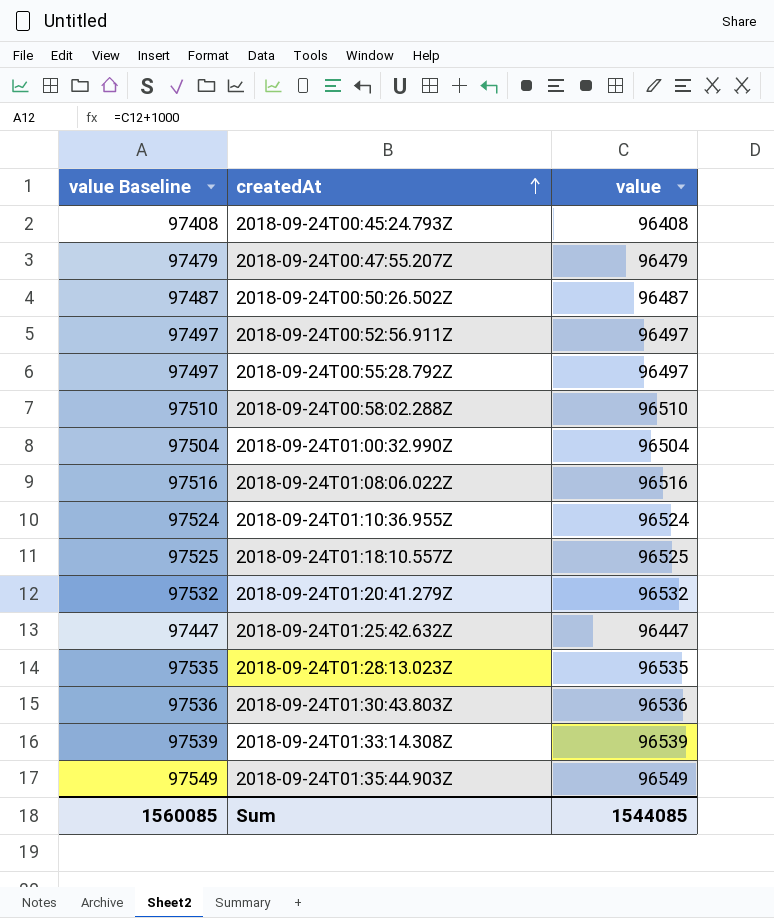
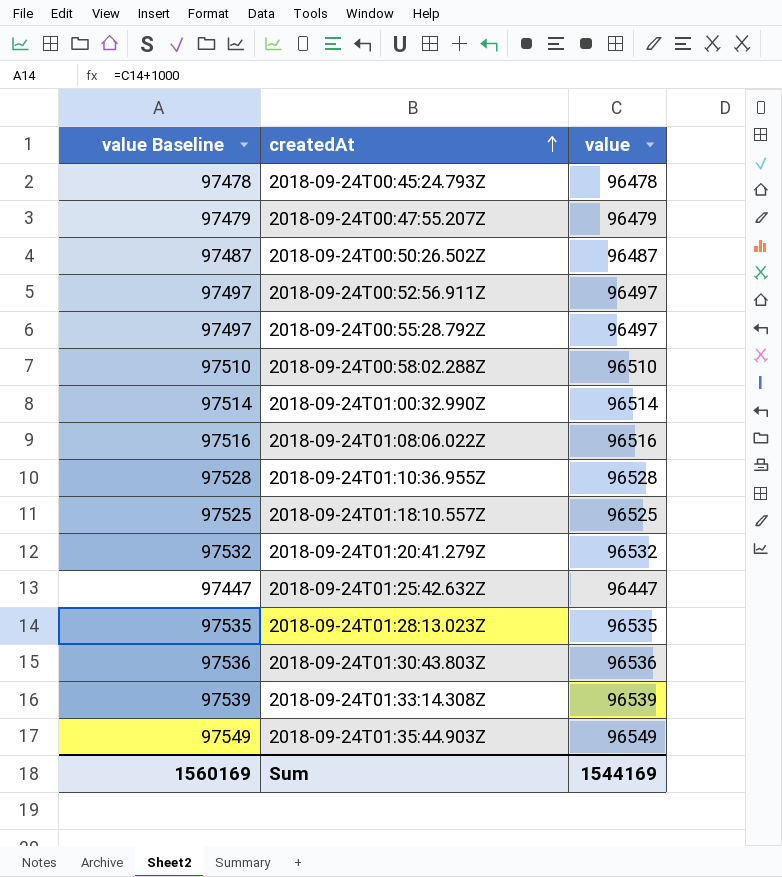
2018-09-24T00:45:24.793Z | value Baseline: 97408 -> 97478
2018-09-24T00:45:24.793Z | value: 96408 -> 96478
2018-09-24T01:00:32.990Z | value Baseline: 97504 -> 97514
2018-09-24T01:00:32.990Z | value: 96504 -> 96514
2018-09-24T01:10:36.955Z | value Baseline: 97524 -> 97528
2018-09-24T01:10:36.955Z | value: 96524 -> 96528
Sum | value Baseline: 1560085 -> 1560169
Sum | value: 1544085 -> 1544169

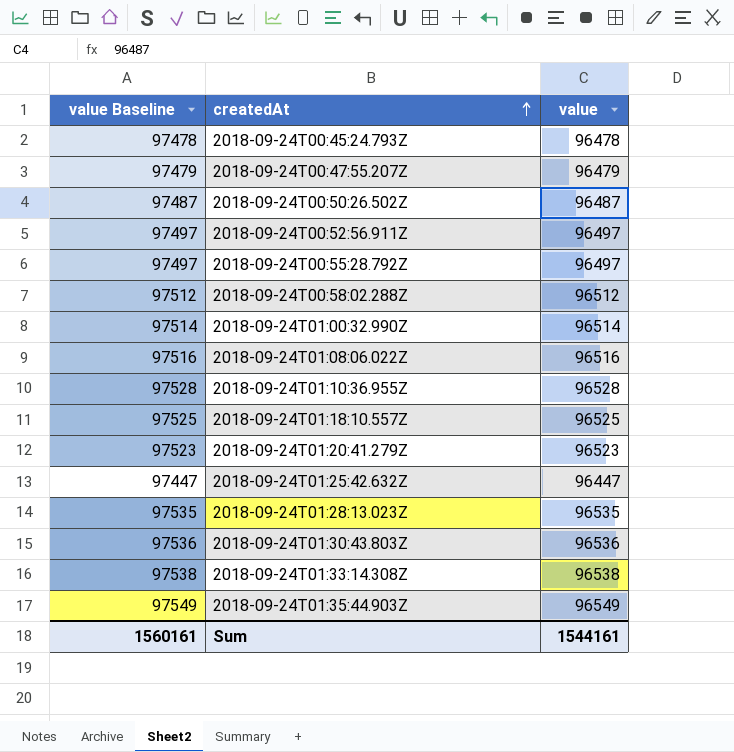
2018-09-24T00:58:02.288Z | value Baseline: 97510 -> 97512
2018-09-24T00:58:02.288Z | value: 96510 -> 96512
2018-09-24T01:20:41.279Z | value Baseline: 97532 -> 97523
2018-09-24T01:20:41.279Z | value: 96532 -> 96523
2018-09-24T01:33:14.308Z | value Baseline: 97539 -> 97538
2018-09-24T01:33:14.308Z | value: 96539 -> 96538
Sum | value Baseline: 1560169 -> 1560161
Sum | value: 1544169 -> 1544161

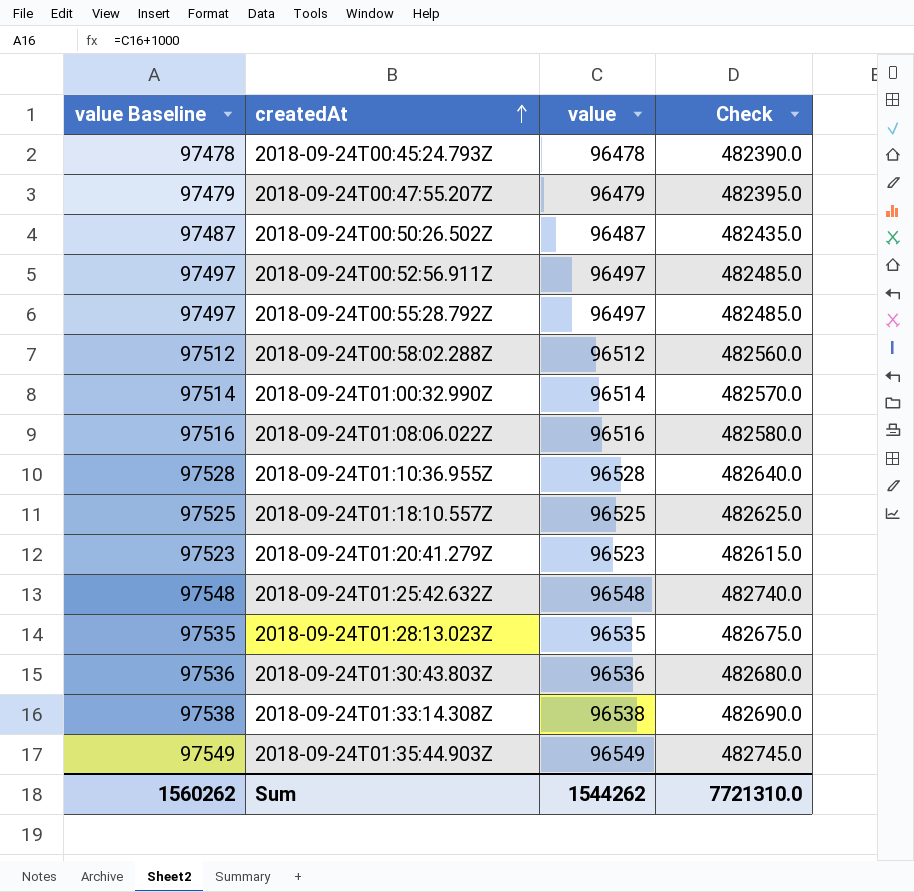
column Check | formula: none -> [value] * 5
2018-09-24T01:25:42.632Z | value Baseline: 97447 -> 97548
2018-09-24T01:25:42.632Z | value: 96447 -> 96548
Sum | value Baseline: 1560161 -> 1560262
Sum | value: 1544161 -> 1544262

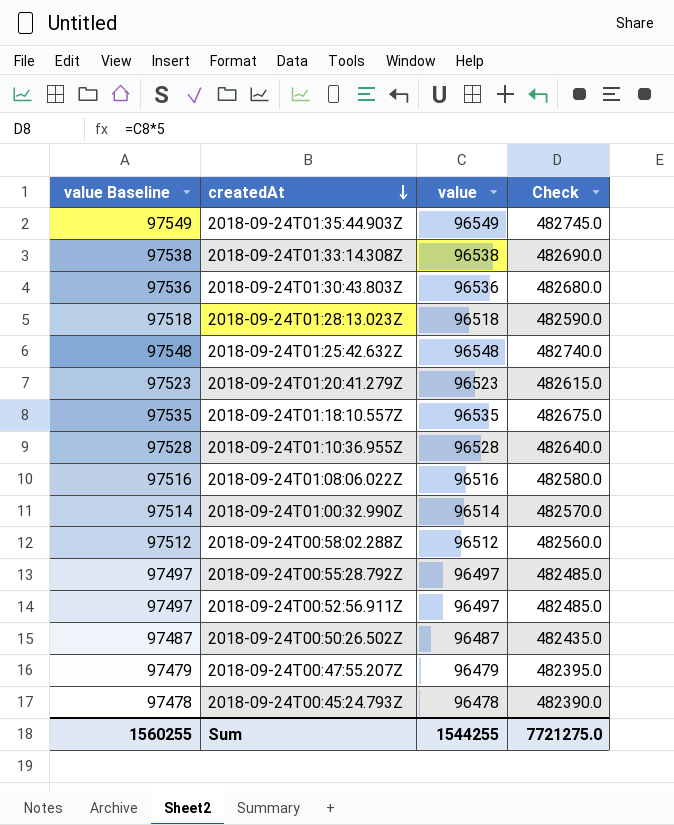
row order: createdAt ascending -> createdAt descending
2018-09-24T01:28:13.023Z | value Baseline: 97535 -> 97518
2018-09-24T01:28:13.023Z | value: 96535 -> 96518
2018-09-24T01:28:13.023Z | Check: 482675.0 -> 482590.0
2018-09-24T01:18:10.557Z | value Baseline: 97525 -> 97535
2018-09-24T01:18:10.557Z | value: 96525 -> 96535
2018-09-24T01:18:10.557Z | Check: 482625.0 -> 482675.0
Sum | value Baseline: 1560262 -> 1560255
Sum | value: 1544262 -> 1544255
Sum | Check: 7721310.0 -> 7721275.0

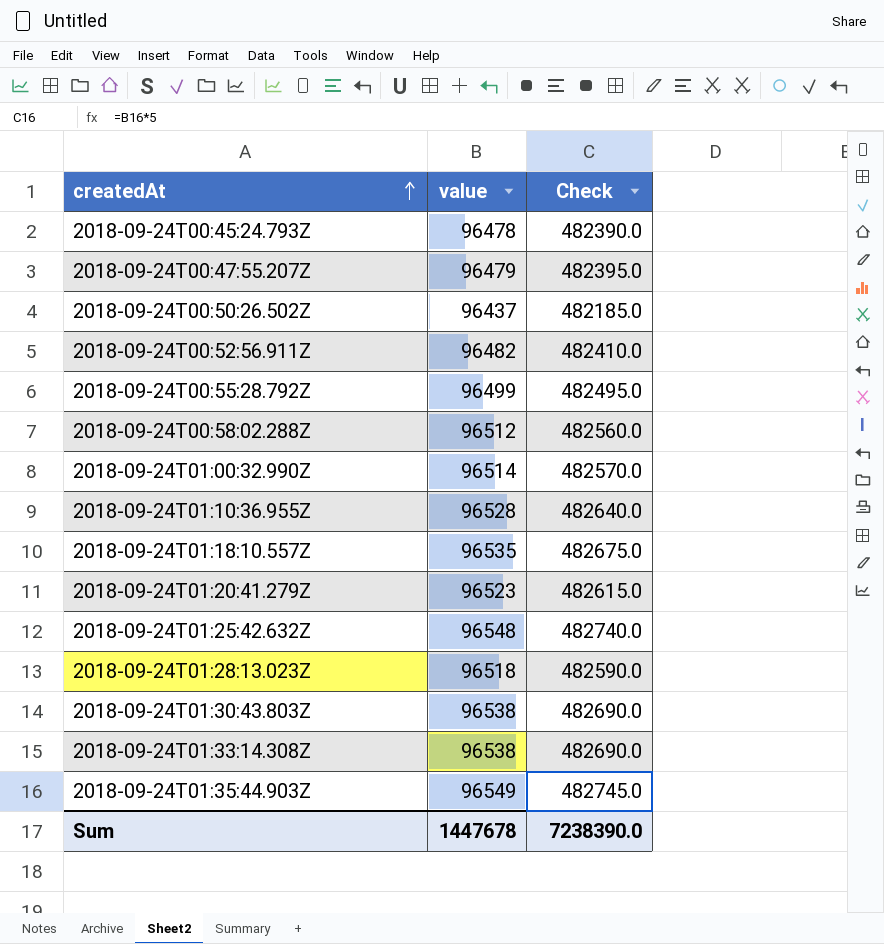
row order: createdAt descending -> createdAt ascending
column value Baseline | formula: [value] + 1000 -> none
row 2018-09-24T01:08:06.022Z: 97516 | 96516 | 482580.0 -> none
2018-09-24T00:50:26.502Z | value: 96487 -> 96437
2018-09-24T00:50:26.502Z | Check: 482435.0 -> 482185.0
2018-09-24T00:52:56.911Z | value: 96497 -> 96482
2018-09-24T00:52:56.911Z | Check: 482485.0 -> 482410.0
2018-09-24T00:55:28.792Z | value: 96497 -> 96499
2018-09-24T00:55:28.792Z | Check: 482485.0 -> 482495.0
2018-09-24T01:30:43.803Z | value: 96536 -> 96538
2018-09-24T01:30:43.803Z | Check: 482680.0 -> 482690.0
Sum | value: 1544255 -> 1447678
Sum | Check: 7721275.0 -> 7238390.0

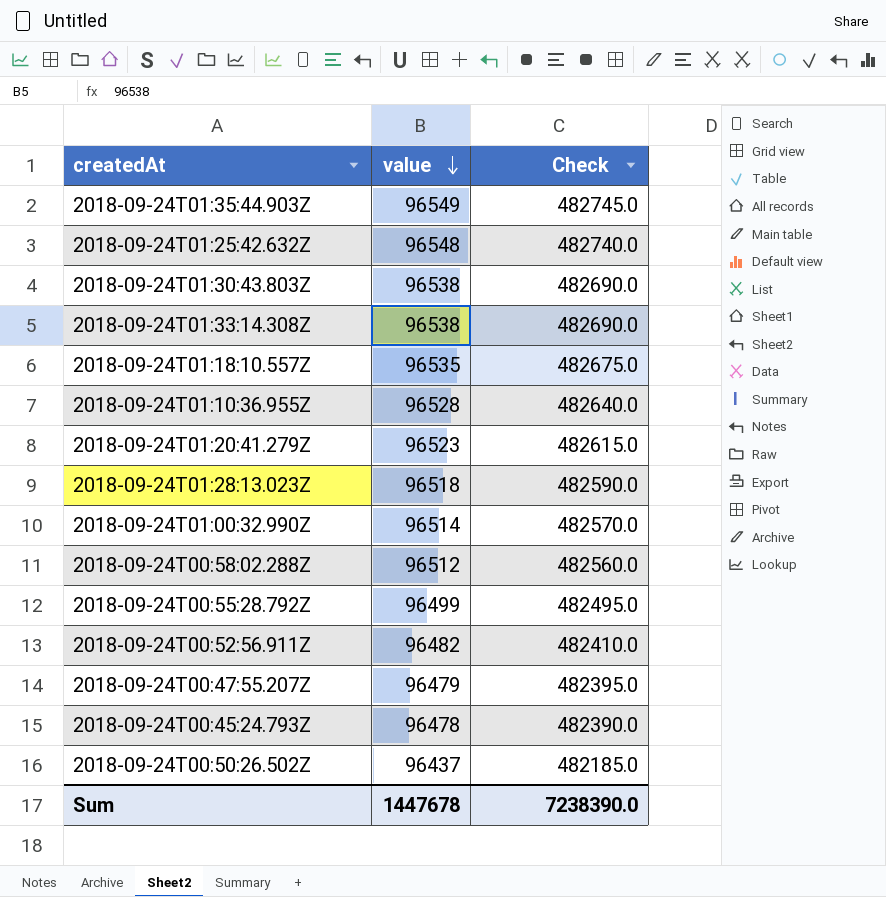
row order: createdAt ascending -> value descending

